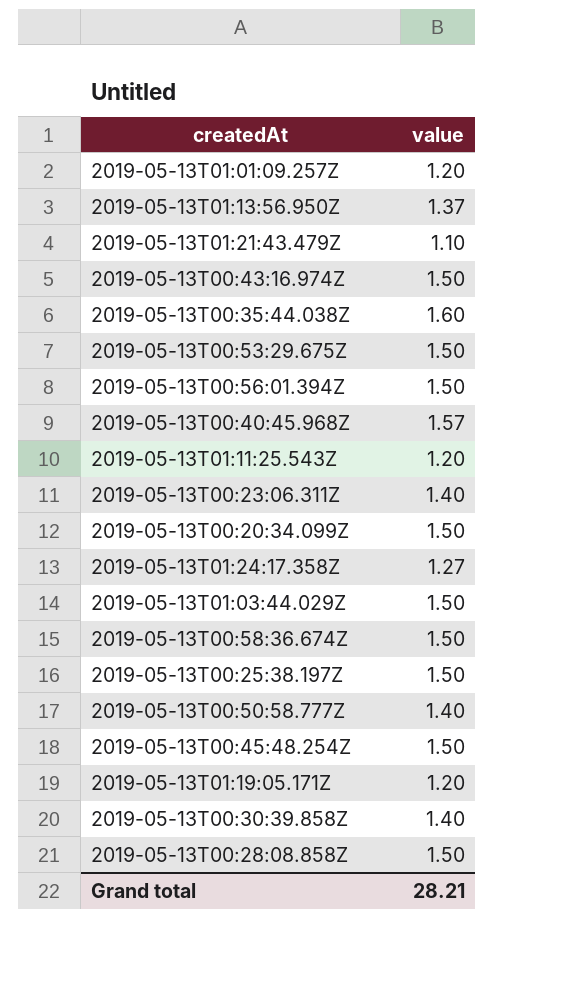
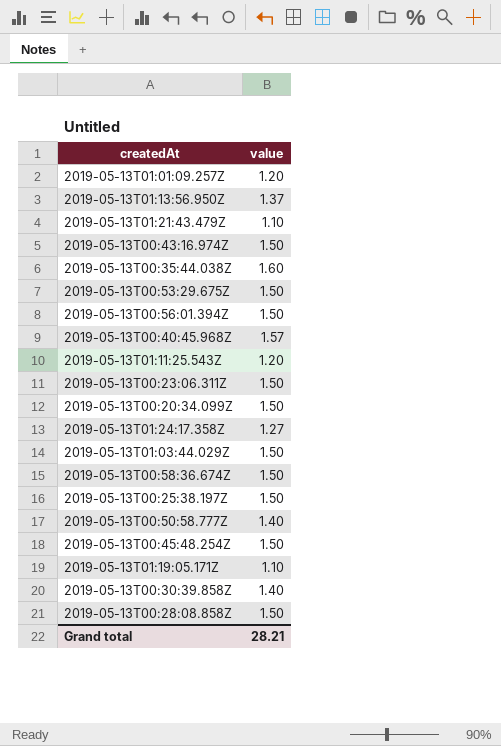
2019-05-13T00:23:06.311Z | value: 1.40 -> 1.50
2019-05-13T01:19:05.171Z | value: 1.20 -> 1.10

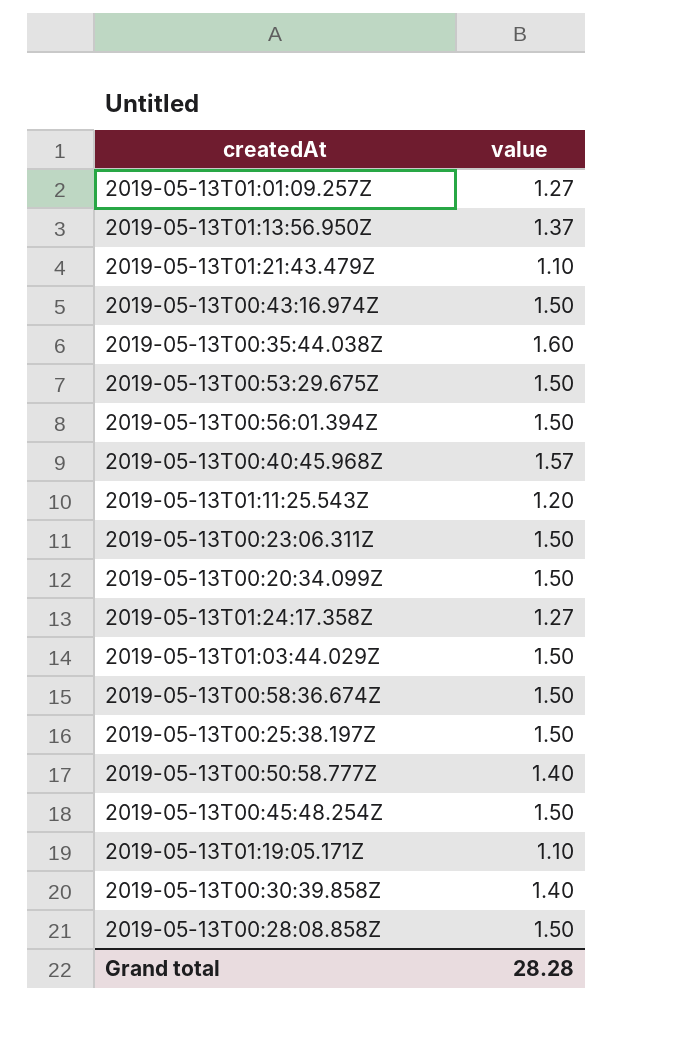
2019-05-13T01:01:09.257Z | value: 1.20 -> 1.27
Grand total | value: 28.21 -> 28.28

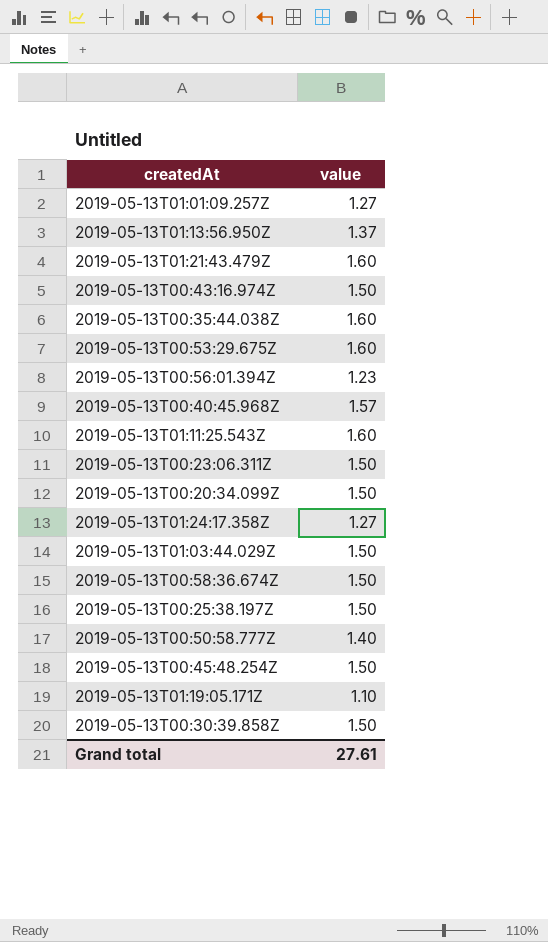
row 2019-05-13T00:28:08.858Z: 1.50 -> none
2019-05-13T01:21:43.479Z | value: 1.10 -> 1.60
2019-05-13T00:53:29.675Z | value: 1.50 -> 1.60
2019-05-13T00:56:01.394Z | value: 1.50 -> 1.23
2019-05-13T01:11:25.543Z | value: 1.20 -> 1.60
2019-05-13T00:30:39.858Z | value: 1.40 -> 1.50
Grand total | value: 28.28 -> 27.61

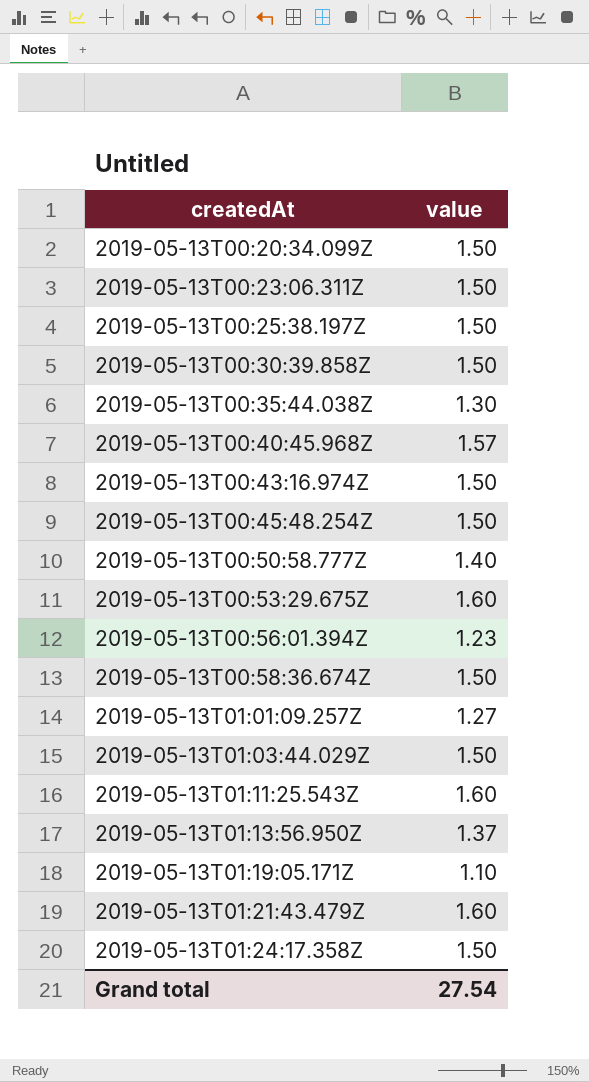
row order: none -> createdAt ascending
2019-05-13T00:35:44.038Z | value: 1.60 -> 1.30
2019-05-13T01:24:17.358Z | value: 1.27 -> 1.50
Grand total | value: 27.61 -> 27.54

